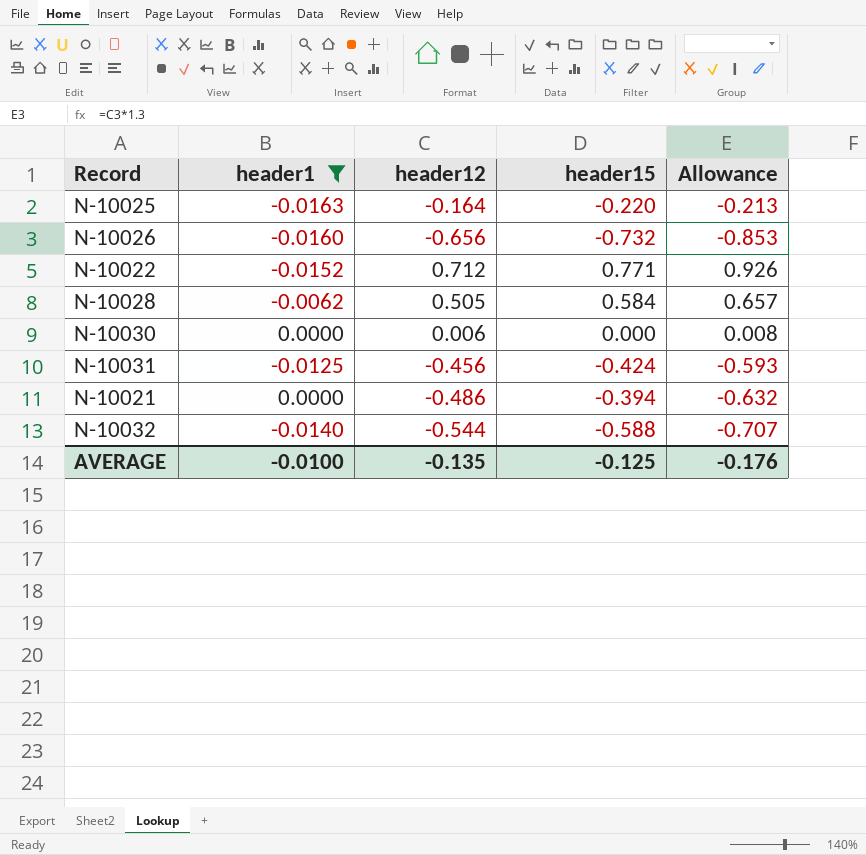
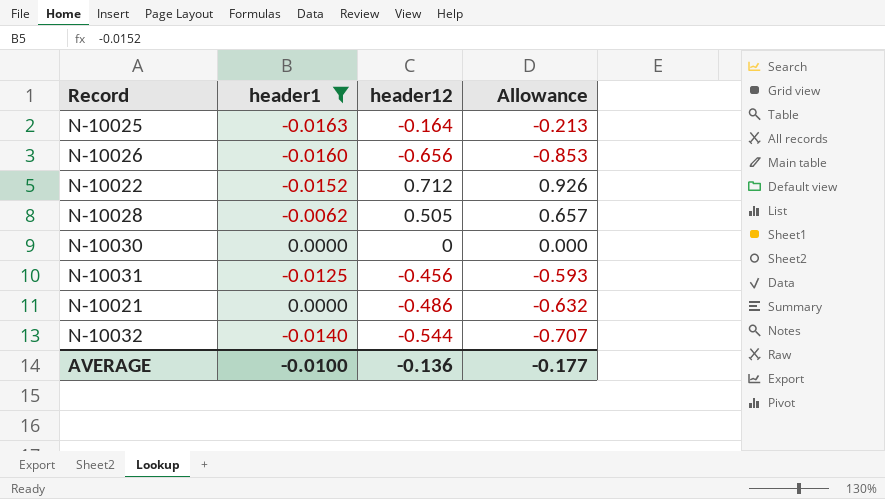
column header15 | position: 4 -> none
N-10030 | header12: 0.006 -> 0
N-10030 | Allowance: 0.008 -> 0.000
AVERAGE | header12: -0.135 -> -0.136
AVERAGE | Allowance: -0.176 -> -0.177

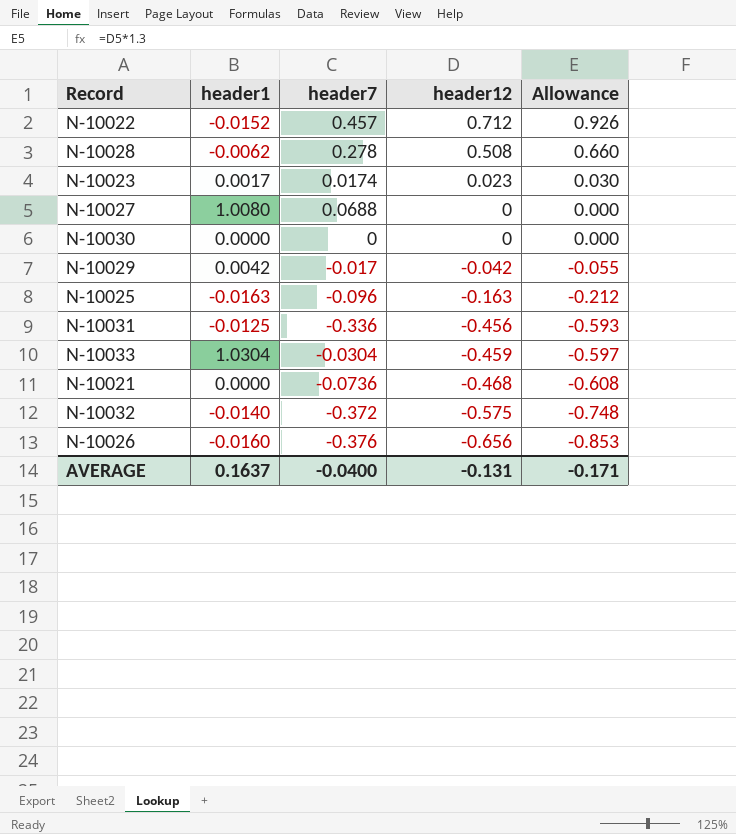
filter: header1 <= 0.0000 -> none
row order: none -> header12 descending
column header7 | position: none -> 3
N-10028 | header12: 0.505 -> 0.508
N-10028 | Allowance: 0.657 -> 0.660
N-10025 | header12: -0.164 -> -0.163
N-10025 | Allowance: -0.213 -> -0.212
N-10021 | header12: -0.486 -> -0.468
N-10021 | Allowance: -0.632 -> -0.608
N-10032 | header12: -0.544 -> -0.575
N-10032 | Allowance: -0.707 -> -0.748
AVERAGE | header1: -0.0100 -> 0.1637
AVERAGE | header12: -0.136 -> -0.131
AVERAGE | Allowance: -0.177 -> -0.171

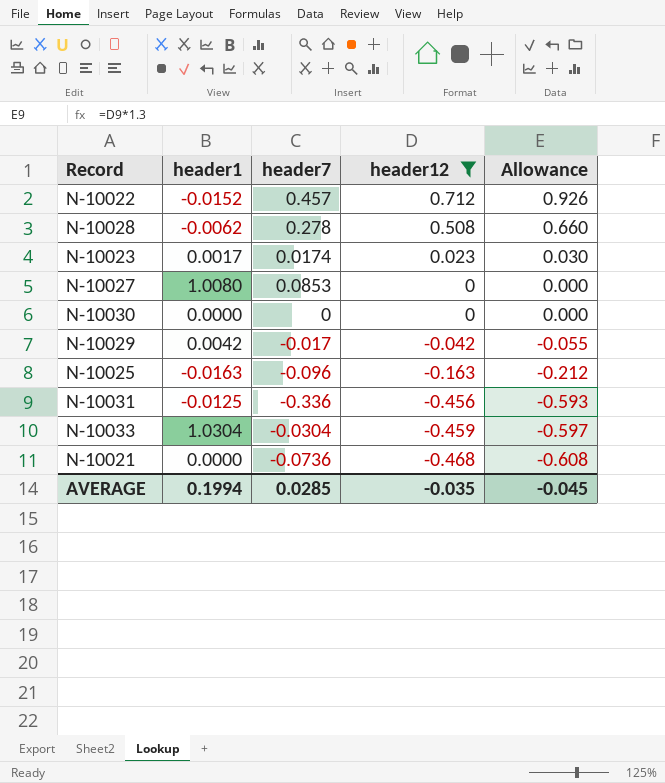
filter: none -> header12 >= -0.468
N-10027 | header7: 0.0688 -> 0.0853
AVERAGE | header1: 0.1637 -> 0.1994
AVERAGE | header7: -0.0400 -> 0.0285
AVERAGE | header12: -0.131 -> -0.035
AVERAGE | Allowance: -0.171 -> -0.045

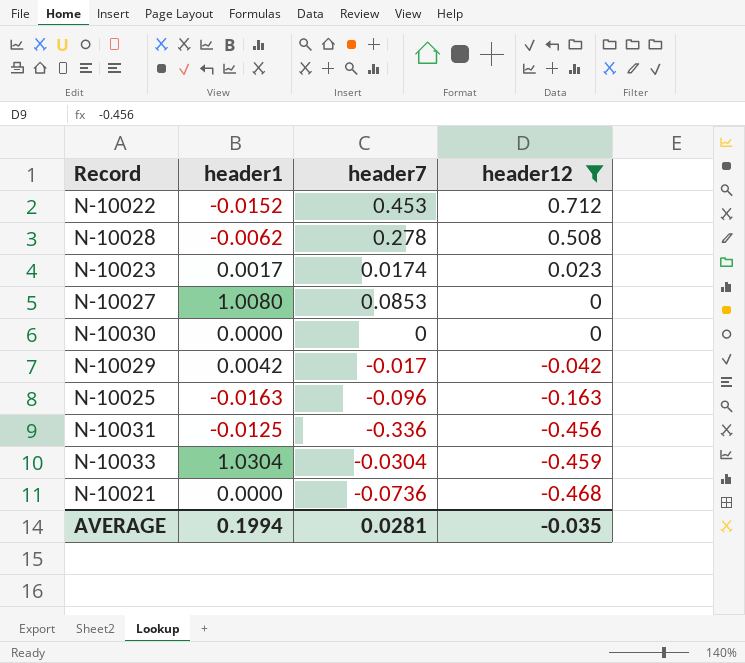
column Allowance | formula: [header12] * 1.3 -> none
N-10022 | header7: 0.457 -> 0.453
AVERAGE | header7: 0.0285 -> 0.0281

